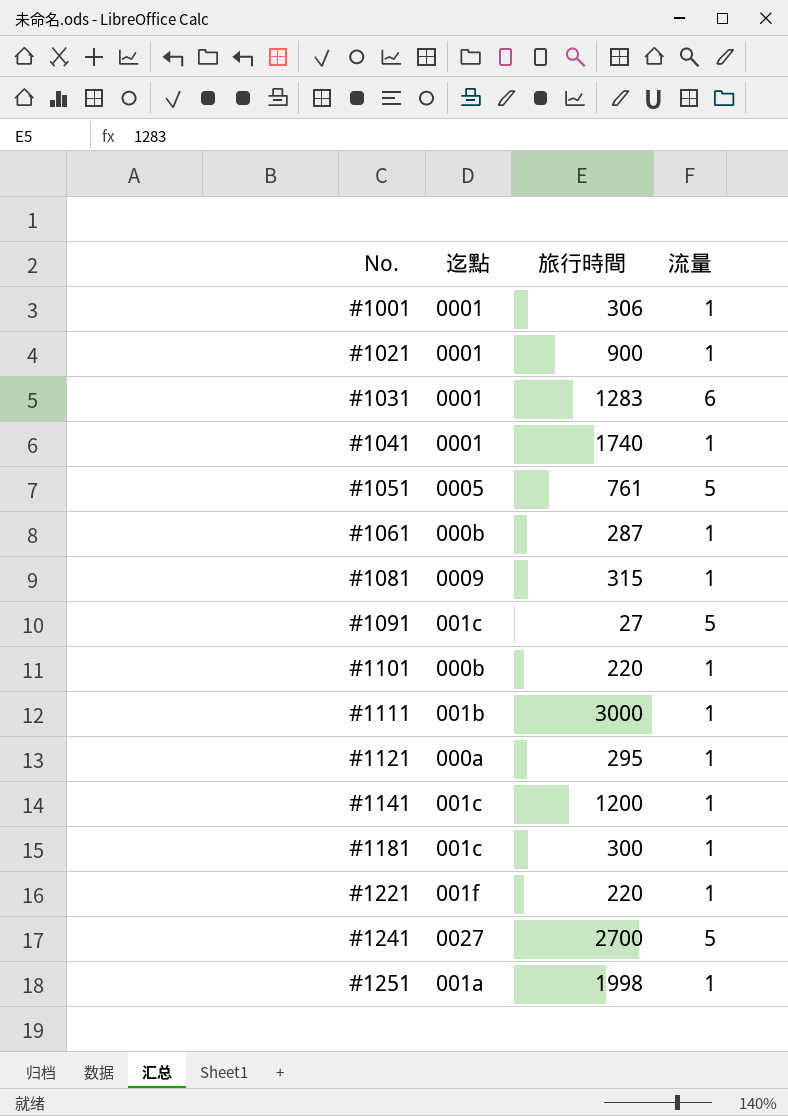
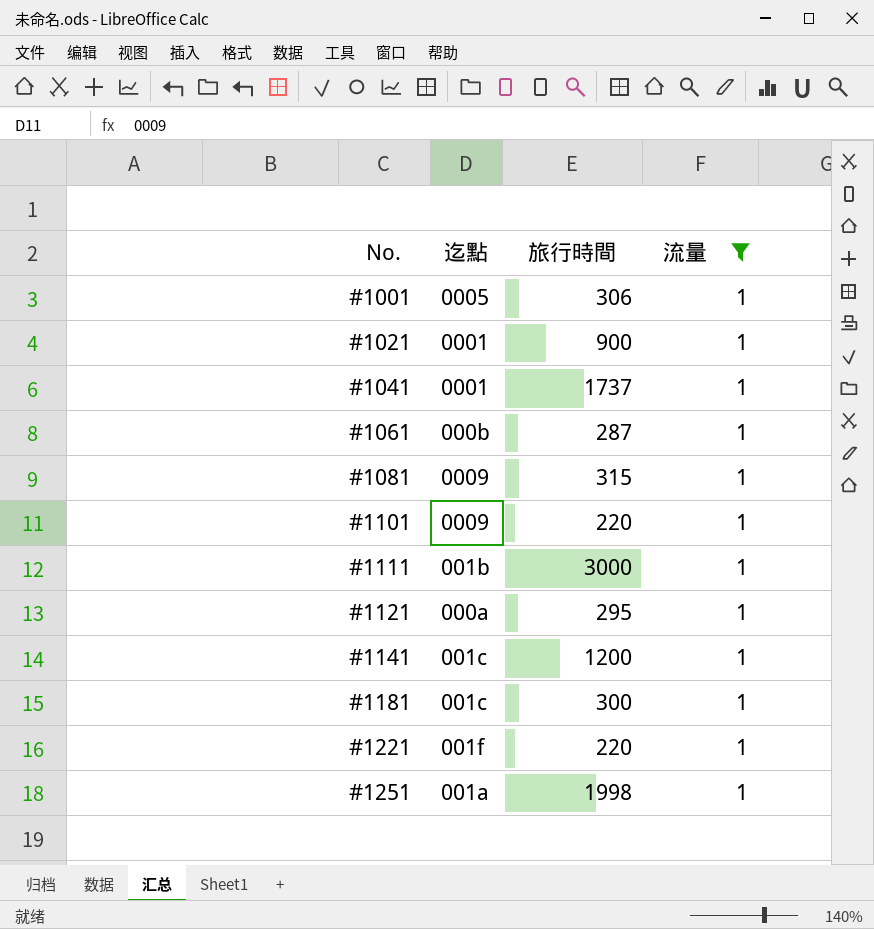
filter: none -> 流量 = 1
#1001 | 迄點: 0001 -> 0005
#1041 | 旅行時間: 1740 -> 1737
#1101 | 迄點: 000b -> 0009

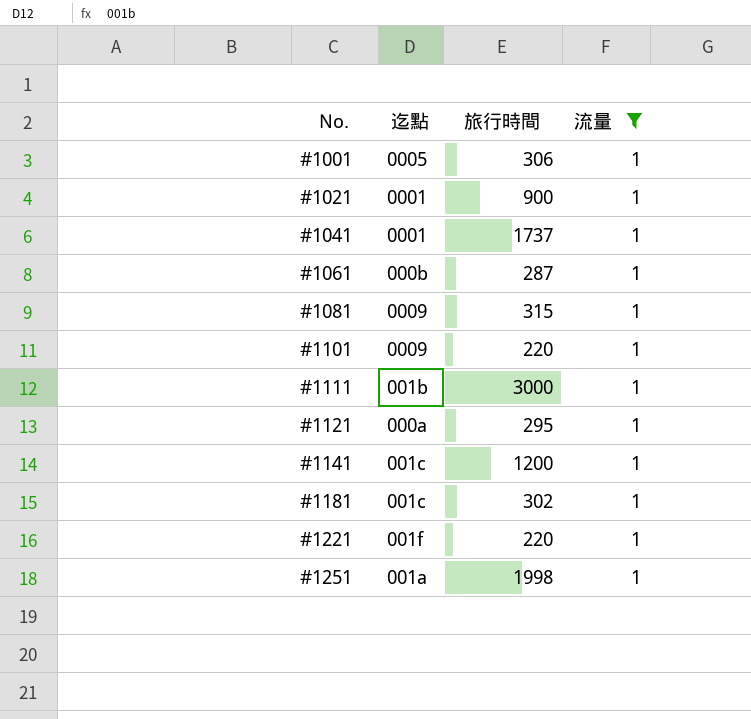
#1181 | 旅行時間: 300 -> 302

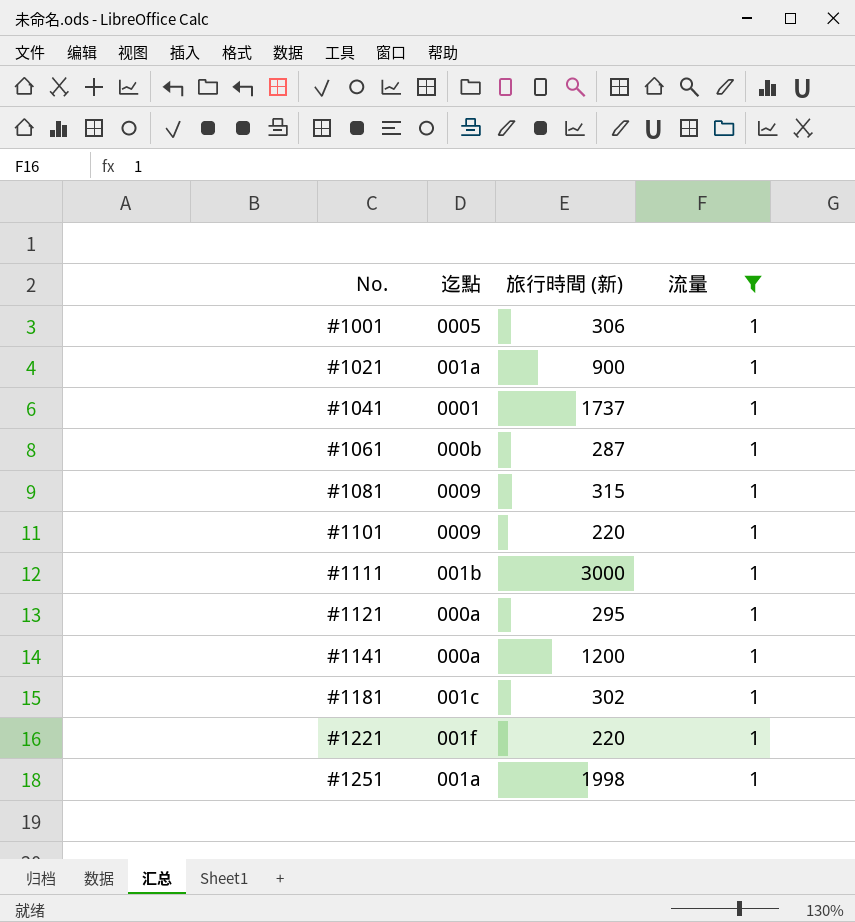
column name: 旅行時間 -> 旅行時間 (新)
#1021 | 迄點: 0001 -> 001a
#1141 | 迄點: 001c -> 000a

